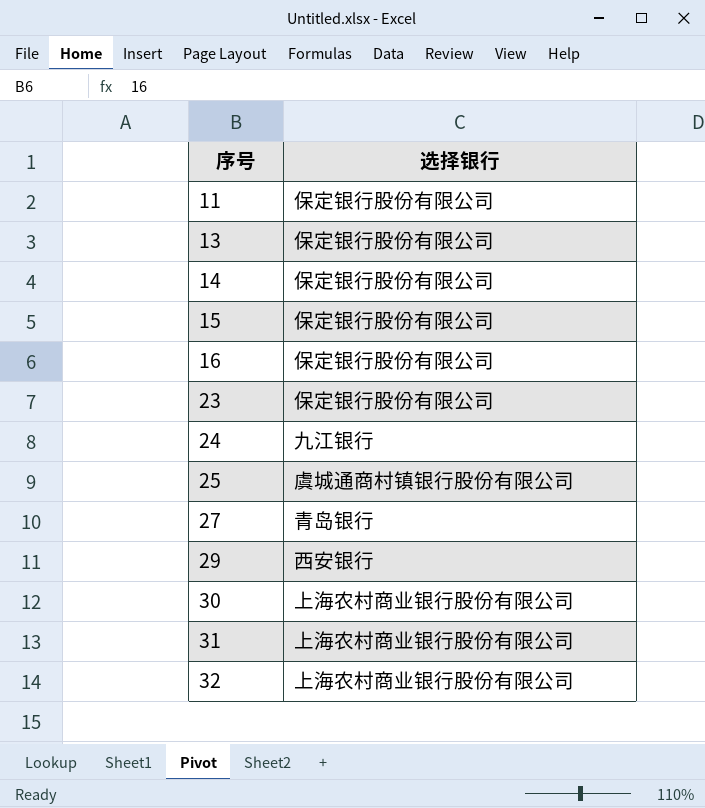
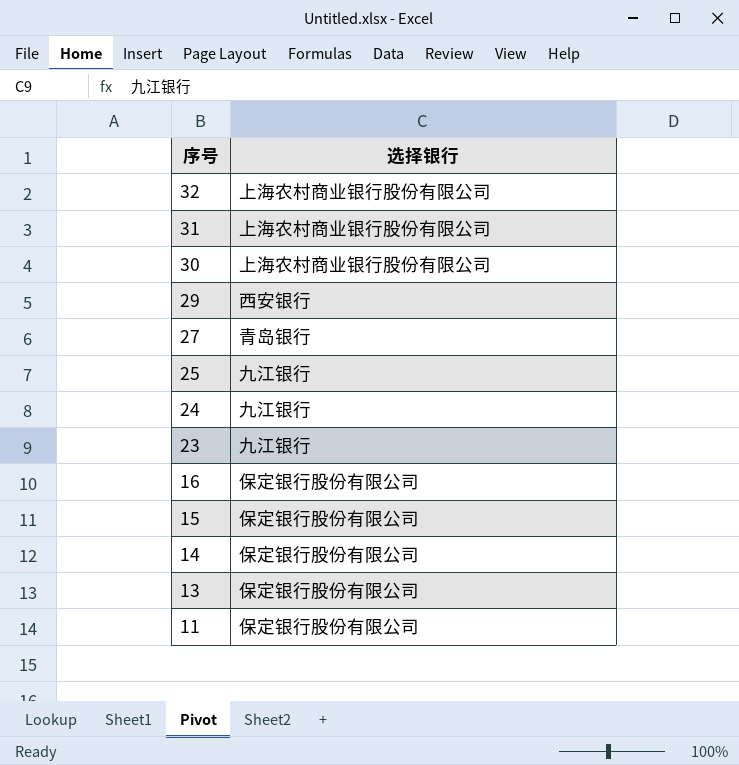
row order: 序号 ascending -> 序号 descending
25 | 选择银行: 虞城通商村镇银行股份有限公司 -> 九江银行
23 | 选择银行: 保定银行股份有限公司 -> 九江银行

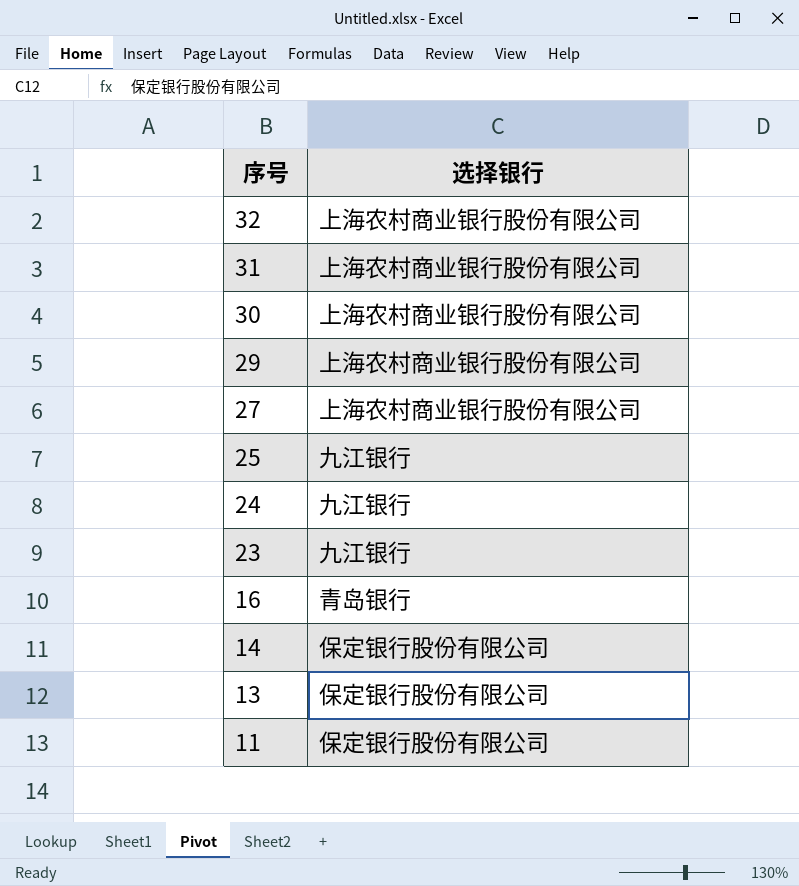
row 15: 保定银行股份有限公司 -> none
29 | 选择银行: 西安银行 -> 上海农村商业银行股份有限公司
27 | 选择银行: 青岛银行 -> 上海农村商业银行股份有限公司
16 | 选择银行: 保定银行股份有限公司 -> 青岛银行

